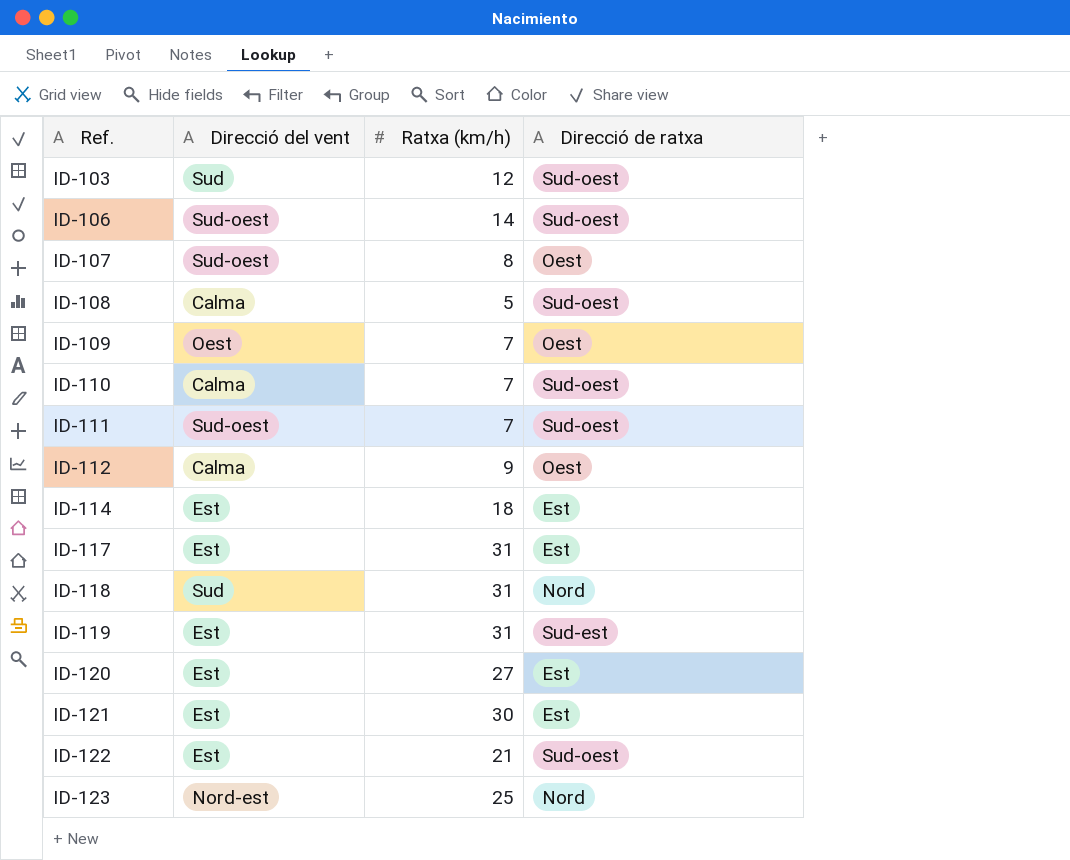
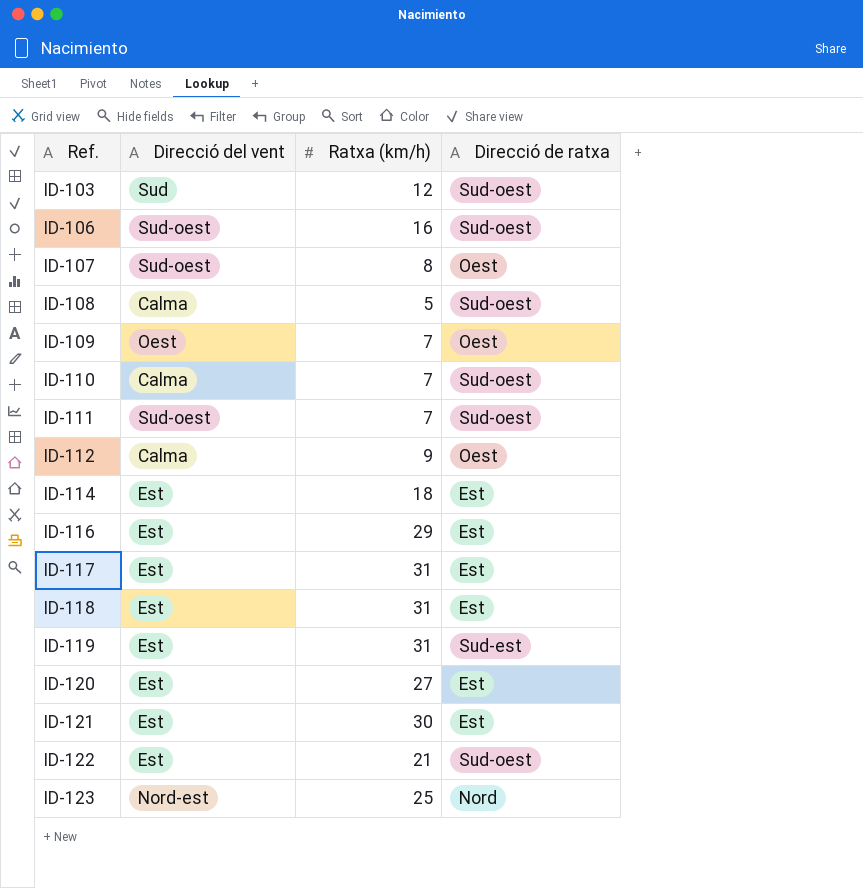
ID-106 | Ratxa (km/h): 14 -> 16
row ID-116: none -> Est | 29 | Est
ID-118 | Direcció del vent: Sud -> Est
ID-118 | Direcció de ratxa: Nord -> Est

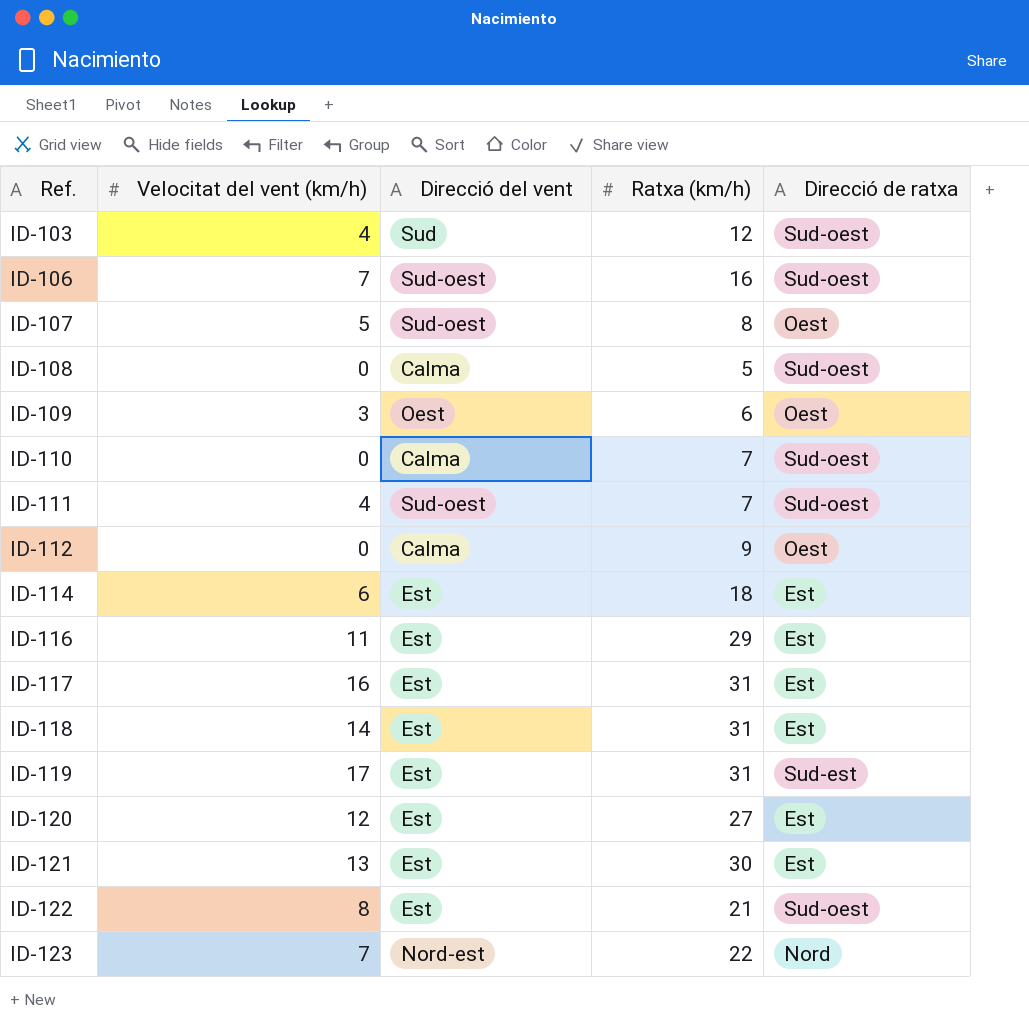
column Velocitat del vent (km/h) | position: none -> 2
ID-109 | Ratxa (km/h): 7 -> 6
ID-123 | Ratxa (km/h): 25 -> 22

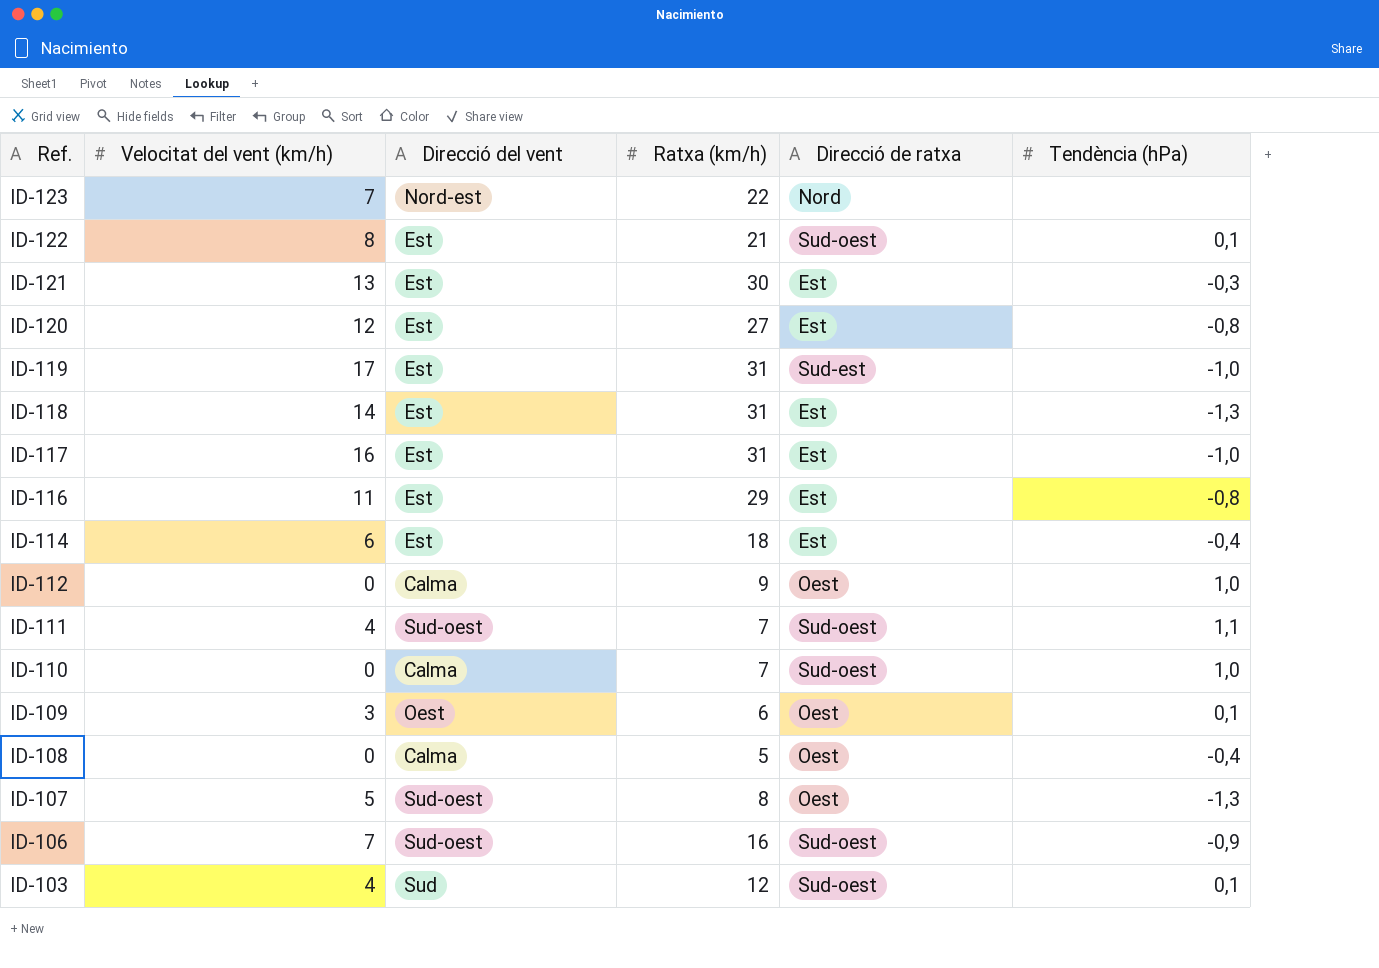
row order: Ref. ascending -> Ref. descending
column Tendència (hPa) | position: none -> 6
ID-108 | Direcció de ratxa: Sud-oest -> Oest

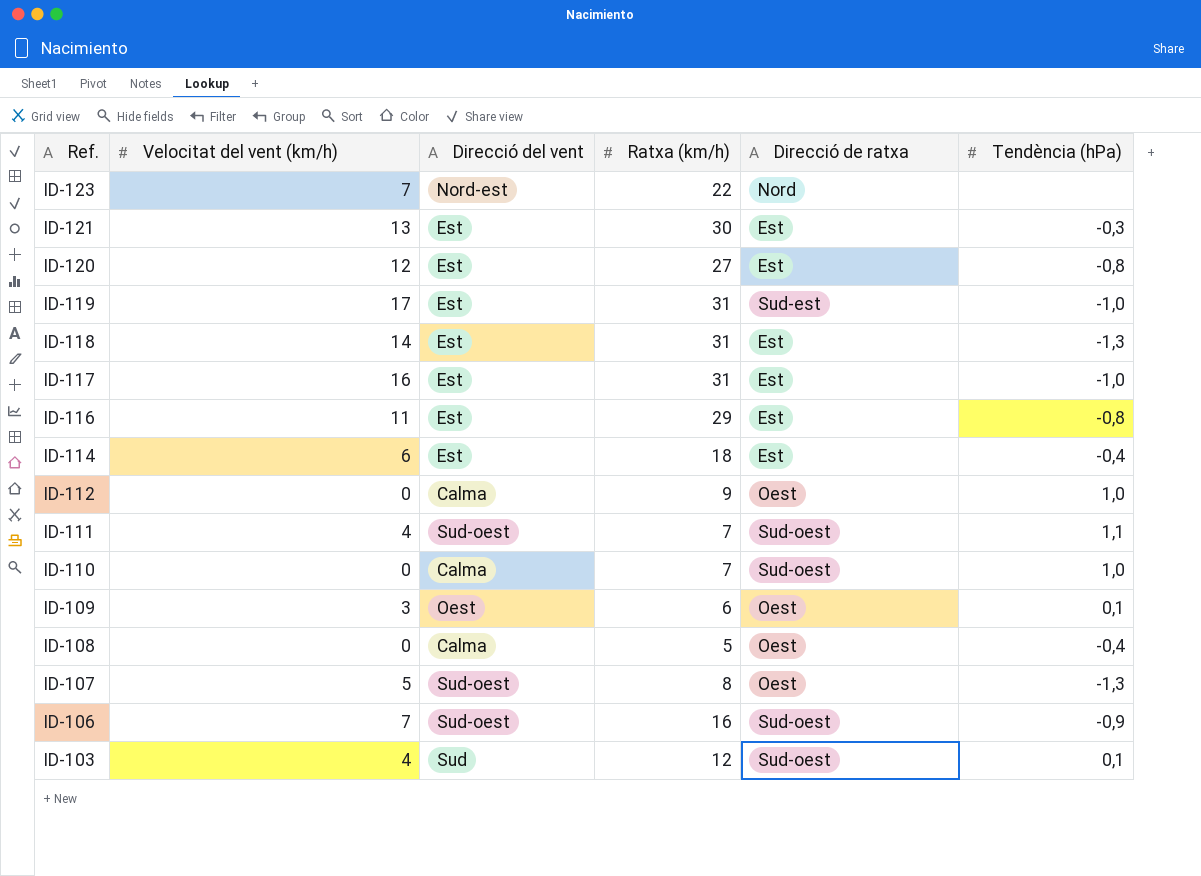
row ID-122: 8 | Est | 21 | Sud-oest | 0,1 -> none

